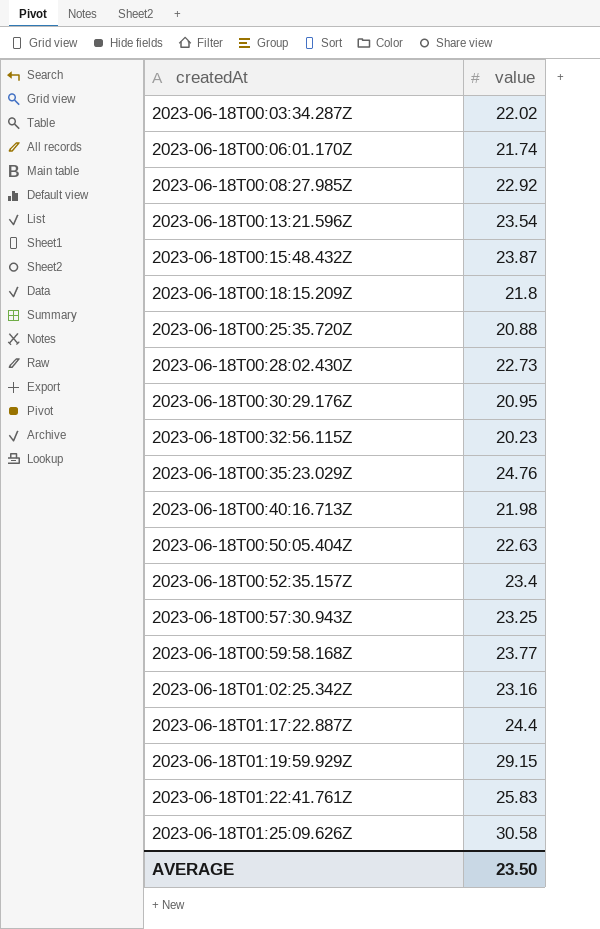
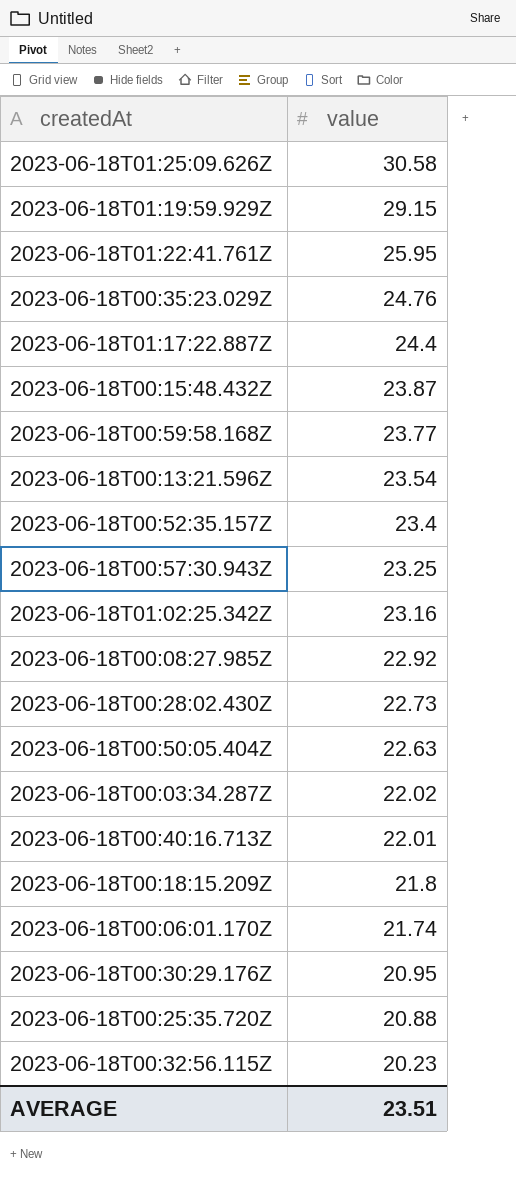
row order: createdAt ascending -> value descending
2023-06-18T01:22:41.761Z | value: 25.83 -> 25.95
2023-06-18T00:40:16.713Z | value: 21.98 -> 22.01
AVERAGE | value: 23.50 -> 23.51

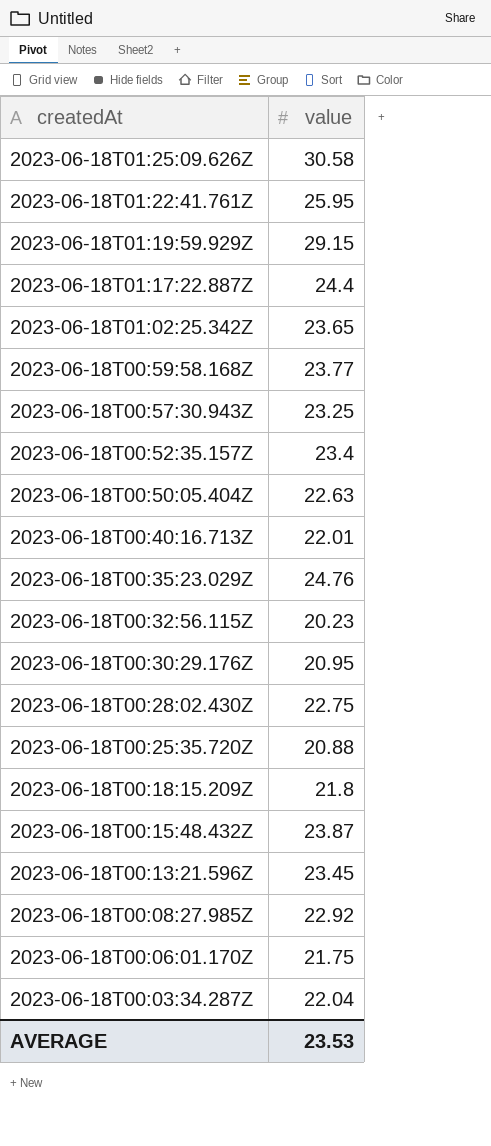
row order: value descending -> createdAt descending
2023-06-18T01:02:25.342Z | value: 23.16 -> 23.65
2023-06-18T00:28:02.430Z | value: 22.73 -> 22.75
2023-06-18T00:13:21.596Z | value: 23.54 -> 23.45
2023-06-18T00:06:01.170Z | value: 21.74 -> 21.75
2023-06-18T00:03:34.287Z | value: 22.02 -> 22.04
AVERAGE | value: 23.51 -> 23.53

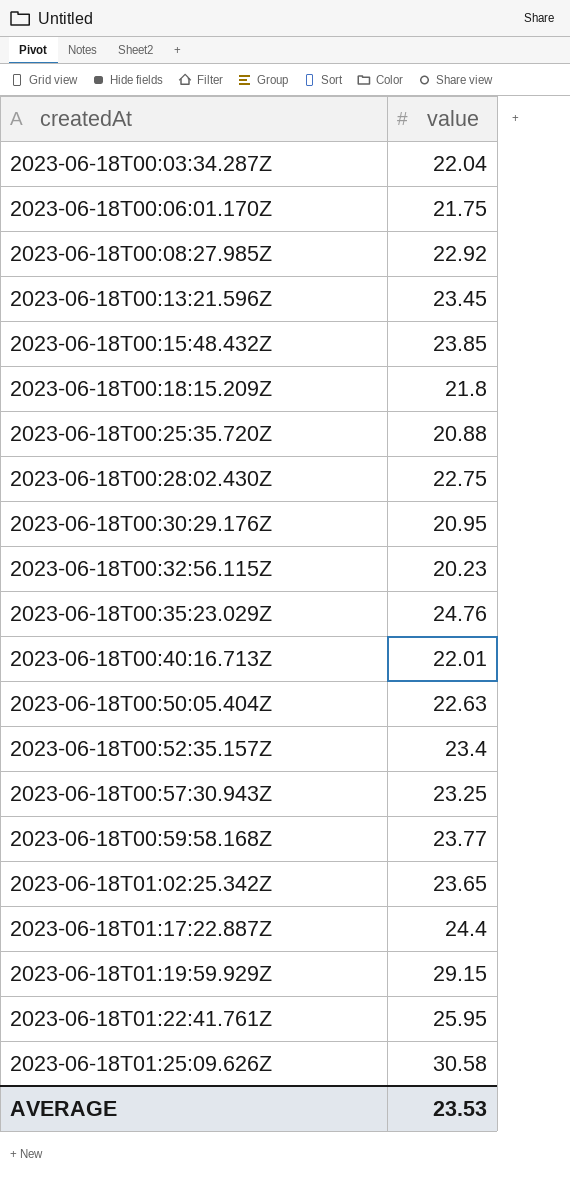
row order: createdAt descending -> createdAt ascending
2023-06-18T00:15:48.432Z | value: 23.87 -> 23.85

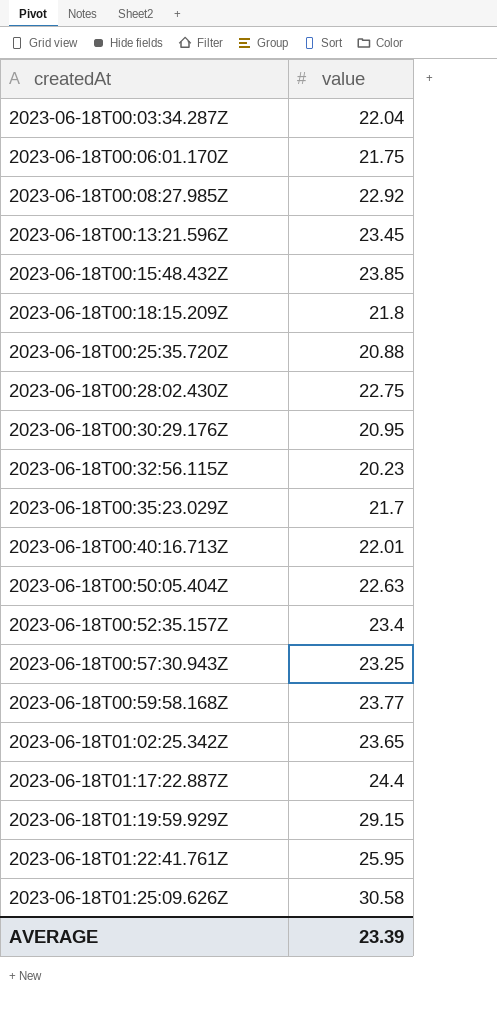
2023-06-18T00:35:23.029Z | value: 24.76 -> 21.7
AVERAGE | value: 23.53 -> 23.39

